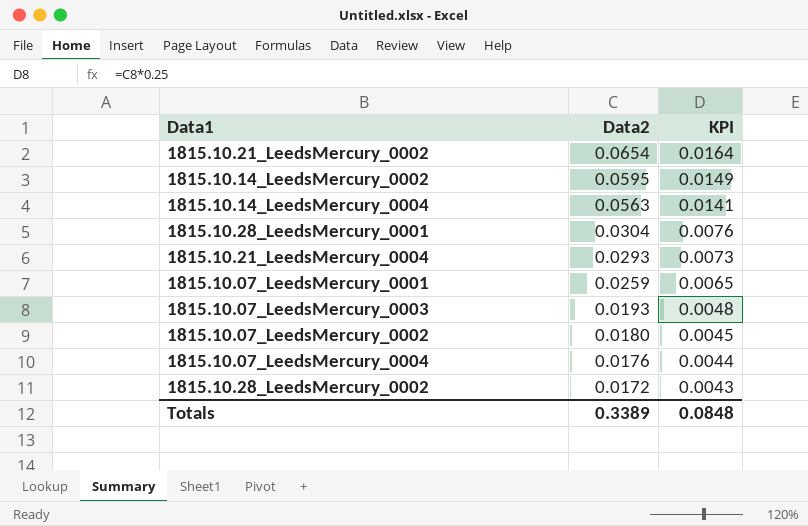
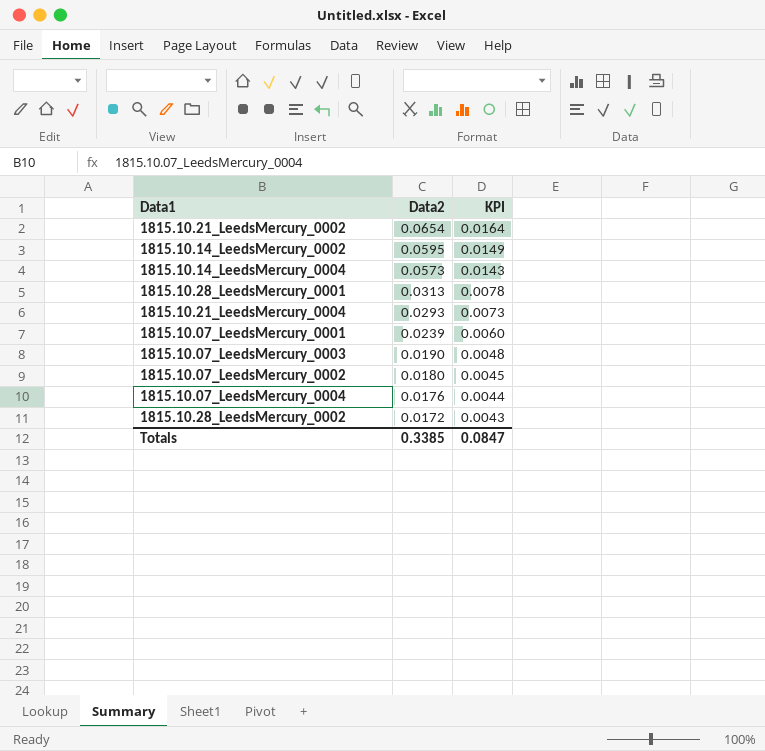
1815.10.14_LeedsMercury_0004 | Data2: 0.0563 -> 0.0573
1815.10.14_LeedsMercury_0004 | KPI: 0.0141 -> 0.0143
1815.10.28_LeedsMercury_0001 | Data2: 0.0304 -> 0.0313
1815.10.28_LeedsMercury_0001 | KPI: 0.0076 -> 0.0078
1815.10.07_LeedsMercury_0001 | Data2: 0.0259 -> 0.0239
1815.10.07_LeedsMercury_0001 | KPI: 0.0065 -> 0.0060
1815.10.07_LeedsMercury_0003 | Data2: 0.0193 -> 0.0190
Totals | Data2: 0.3389 -> 0.3385
Totals | KPI: 0.0848 -> 0.0847

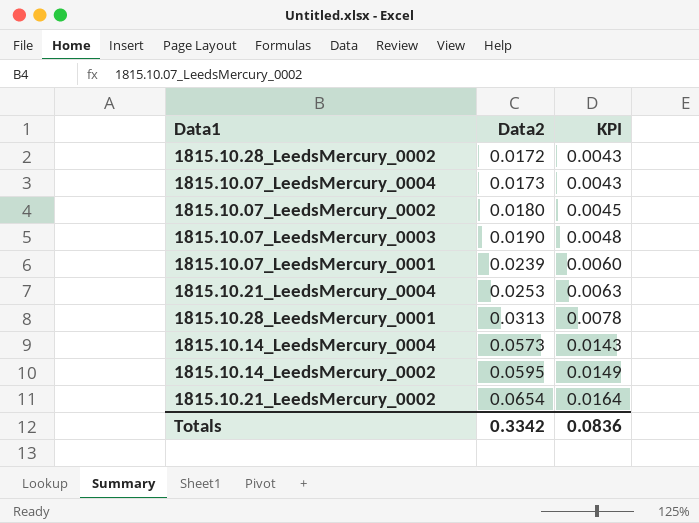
row order: Data2 descending -> Data2 ascending
1815.10.07_LeedsMercury_0004 | Data2: 0.0176 -> 0.0173
1815.10.07_LeedsMercury_0004 | KPI: 0.0044 -> 0.0043
1815.10.21_LeedsMercury_0004 | Data2: 0.0293 -> 0.0253
1815.10.21_LeedsMercury_0004 | KPI: 0.0073 -> 0.0063
Totals | Data2: 0.3385 -> 0.3342
Totals | KPI: 0.0847 -> 0.0836

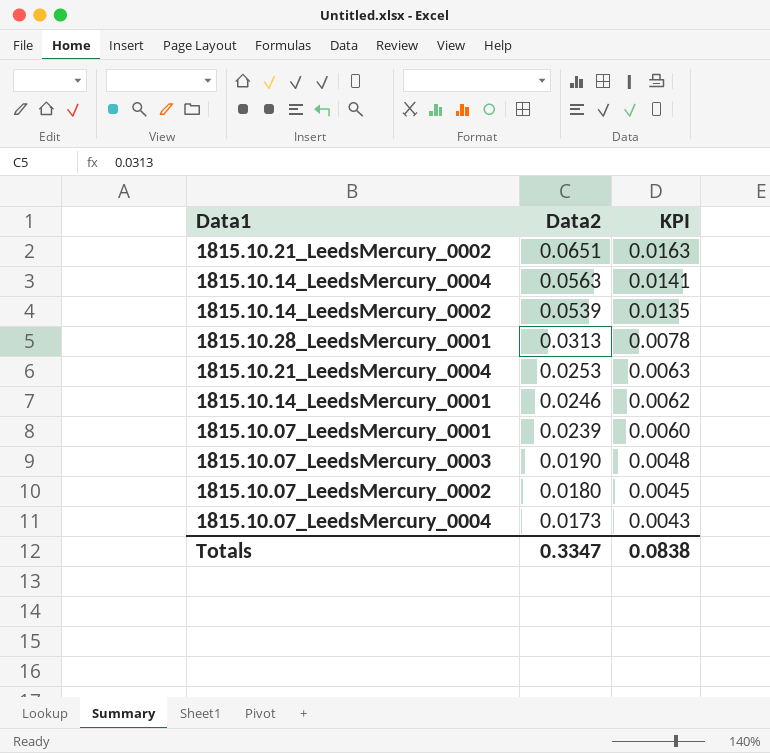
row order: Data2 ascending -> Data2 descending
row 1815.10.28_LeedsMercury_0002: 0.0172 | 0.0043 -> none
1815.10.21_LeedsMercury_0002 | Data2: 0.0654 -> 0.0651
1815.10.21_LeedsMercury_0002 | KPI: 0.0164 -> 0.0163
1815.10.14_LeedsMercury_0004 | Data2: 0.0573 -> 0.0563
1815.10.14_LeedsMercury_0004 | KPI: 0.0143 -> 0.0141
1815.10.14_LeedsMercury_0002 | Data2: 0.0595 -> 0.0539
1815.10.14_LeedsMercury_0002 | KPI: 0.0149 -> 0.0135
row 1815.10.14_LeedsMercury_0001: none -> 0.0246 | 0.0062
Totals | Data2: 0.3342 -> 0.3347
Totals | KPI: 0.0836 -> 0.0838

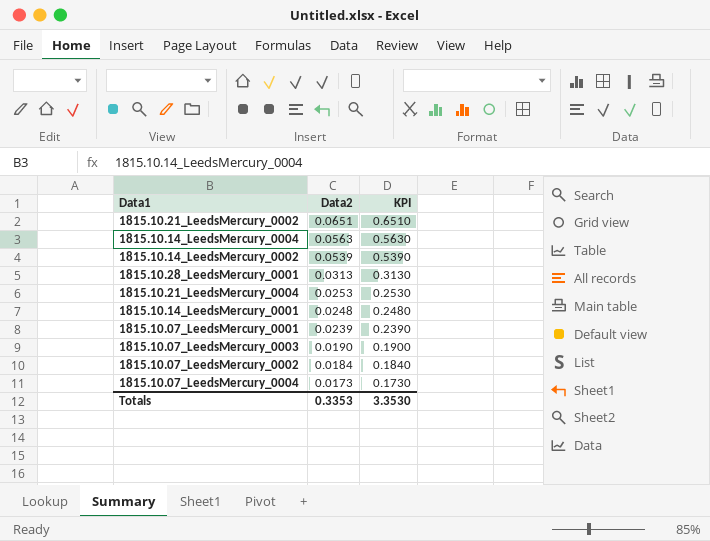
column KPI | formula: [Data2] * 0.25 -> [Data2] * 10
1815.10.14_LeedsMercury_0001 | Data2: 0.0246 -> 0.0248
1815.10.07_LeedsMercury_0002 | Data2: 0.0180 -> 0.0184
Totals | Data2: 0.3347 -> 0.3353
Totals | KPI: 0.0838 -> 3.3530

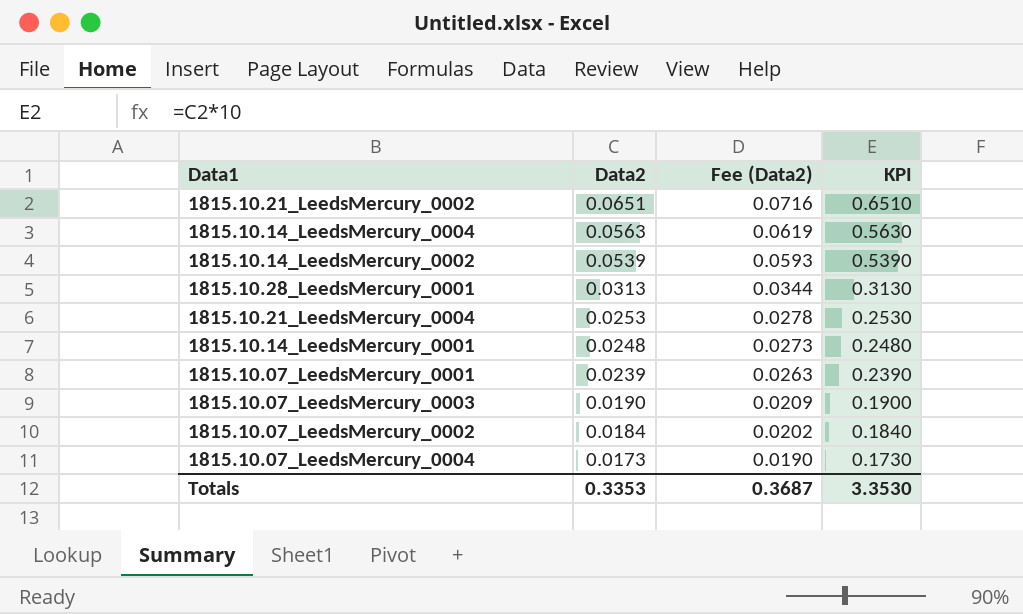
column Fee (Data2) | formula: none -> [Data2] * 1.1

